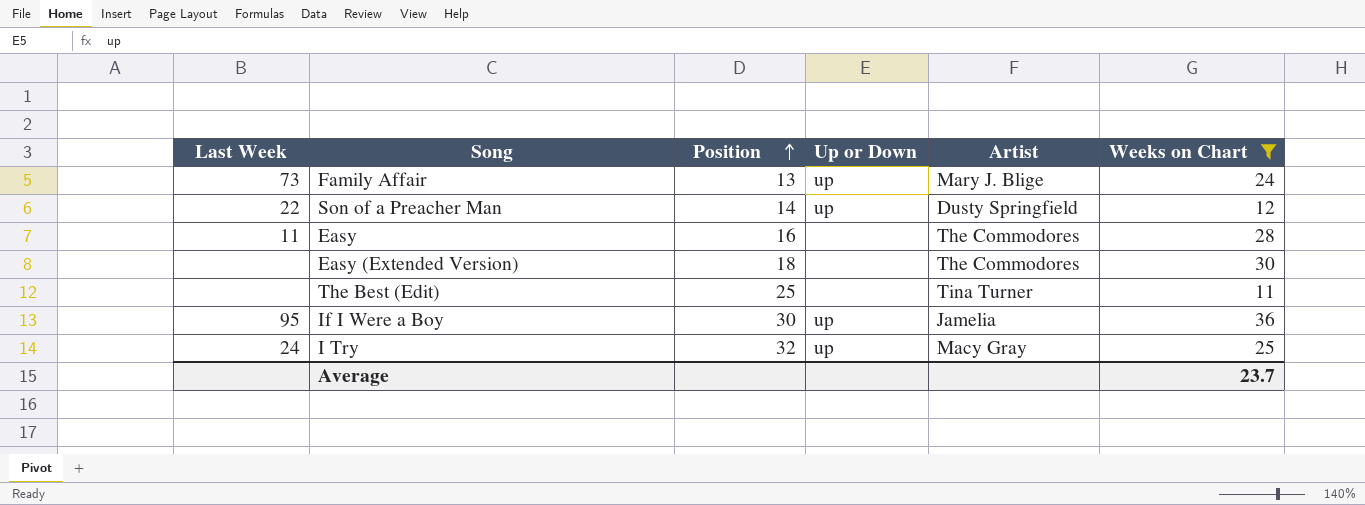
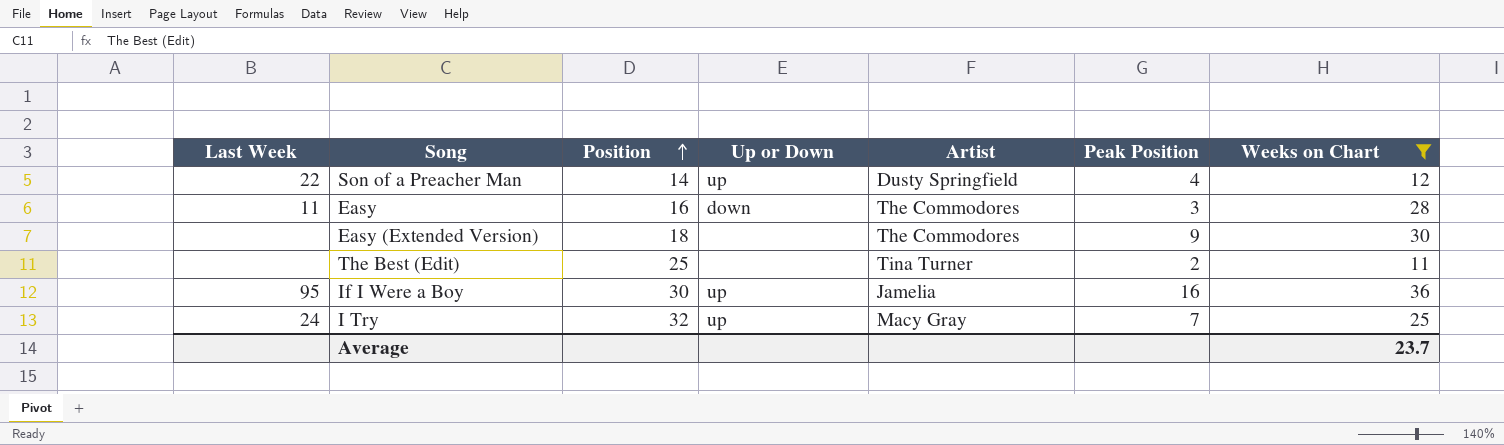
column Peak Position | position: none -> 6
row Family Affair: 73 | 13 | up | Mary J. Blige | 24 -> none
Easy | Up or Down: none -> down

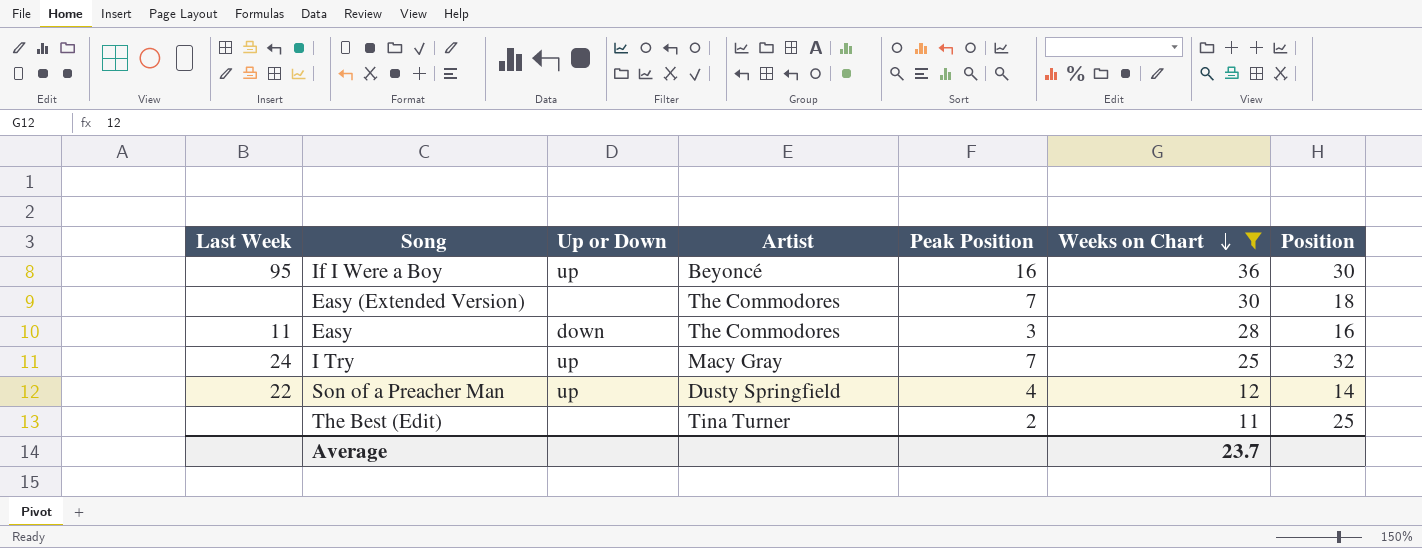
row order: Position ascending -> Weeks on Chart descending
column Position | position: 3 -> 7
If I Were a Boy | Artist: Jamelia -> Beyoncé
Easy (Extended Version) | Peak Position: 9 -> 7

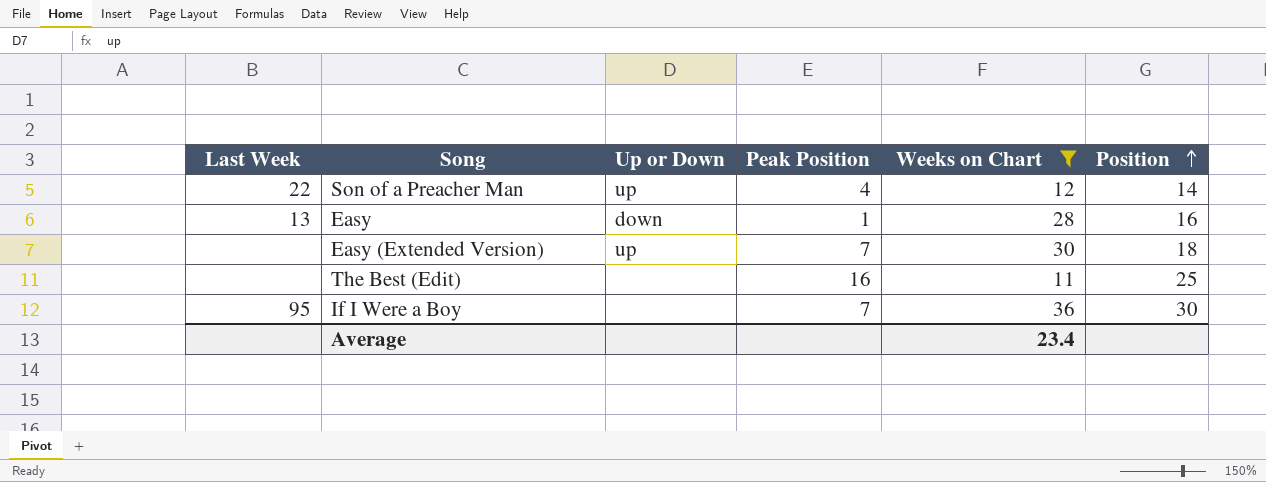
row order: Weeks on Chart descending -> Position ascending
column Artist | position: 4 -> none
row I Try: 24 | up | Macy Gray | 7 | 25 | 32 -> none
Easy | Last Week: 11 -> 13
Easy | Peak Position: 3 -> 1
Easy (Extended Version) | Up or Down: none -> up
The Best (Edit) | Peak Position: 2 -> 16
If I Were a Boy | Up or Down: up -> none
If I Were a Boy | Peak Position: 16 -> 7
Average | Weeks on Chart: 23.7 -> 23.4

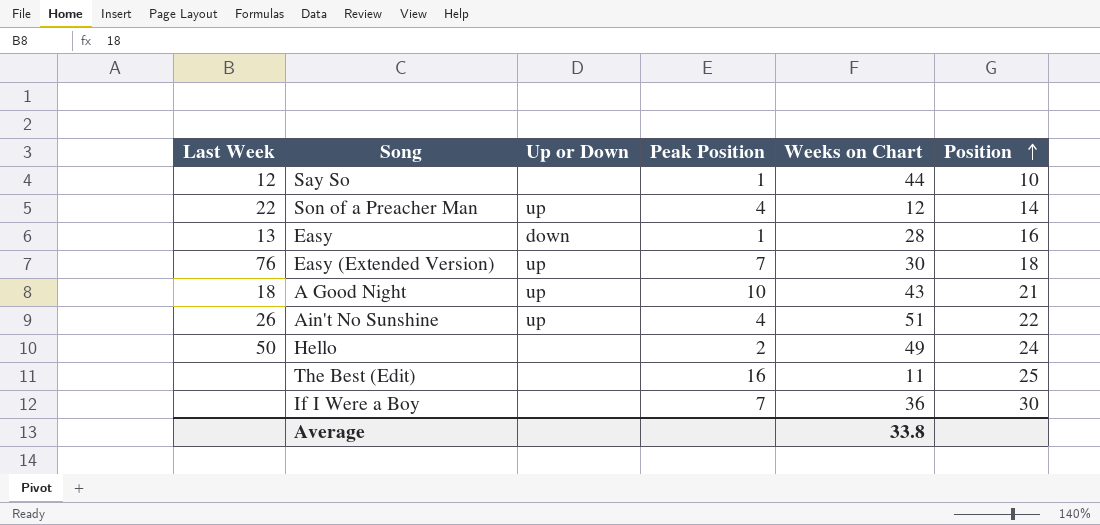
filter: Weeks on Chart <= 36 -> none
Easy (Extended Version) | Last Week: none -> 76
If I Were a Boy | Last Week: 95 -> none
Average | Weeks on Chart: 23.4 -> 33.8

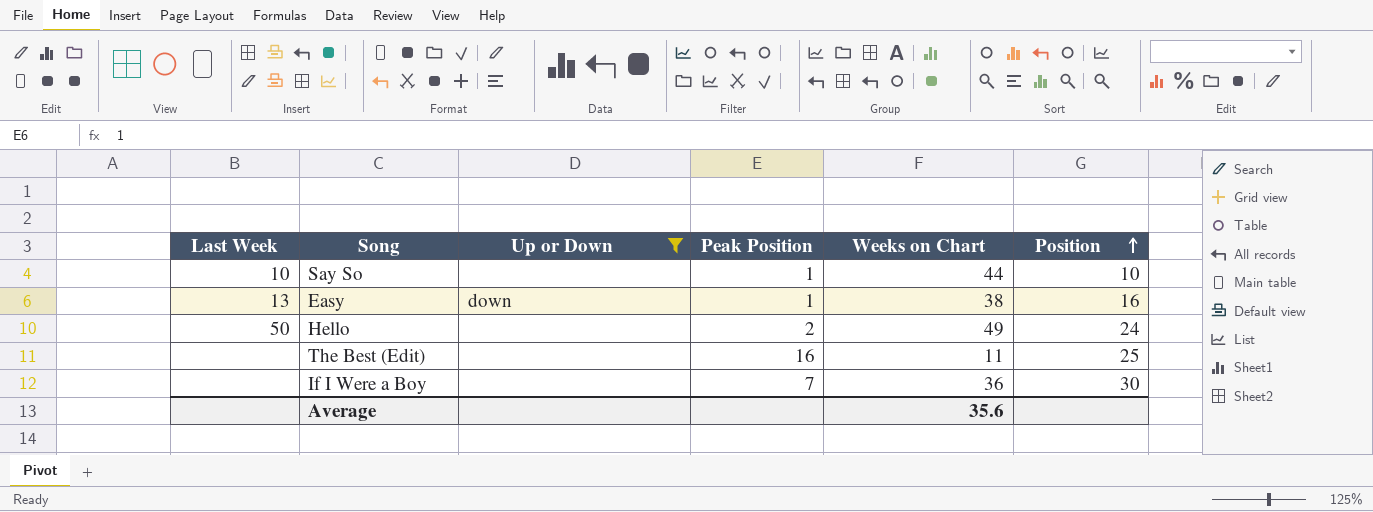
filter: none -> Up or Down != up
Say So | Last Week: 12 -> 10
Easy | Weeks on Chart: 28 -> 38
Average | Weeks on Chart: 33.8 -> 35.6

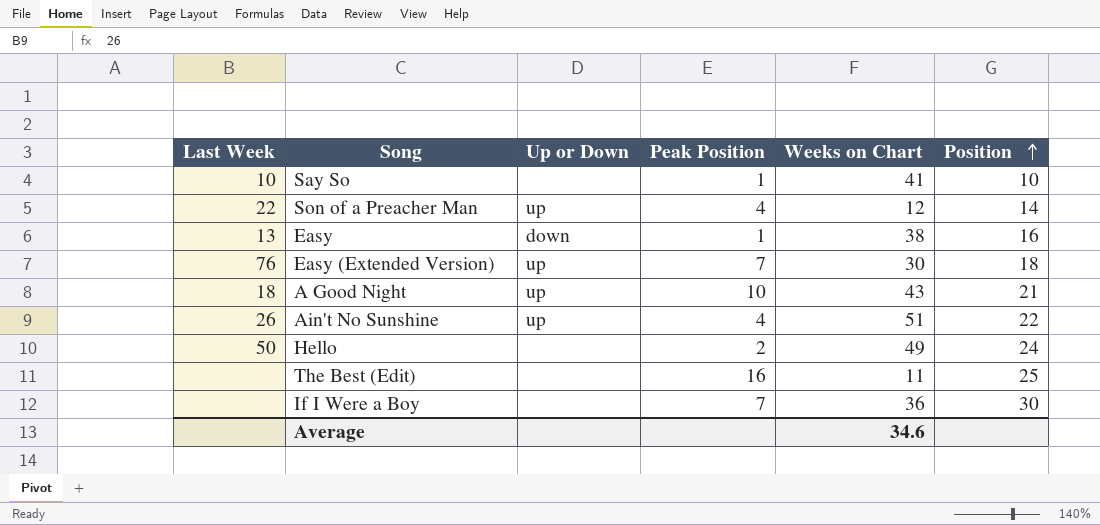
filter: Up or Down != up -> none
Say So | Weeks on Chart: 44 -> 41
Average | Weeks on Chart: 35.6 -> 34.6

